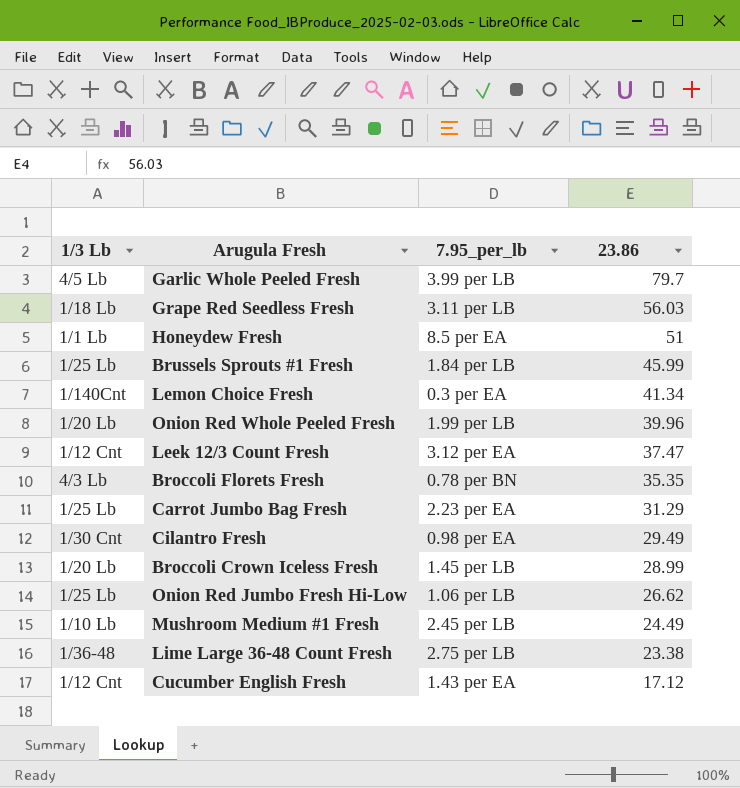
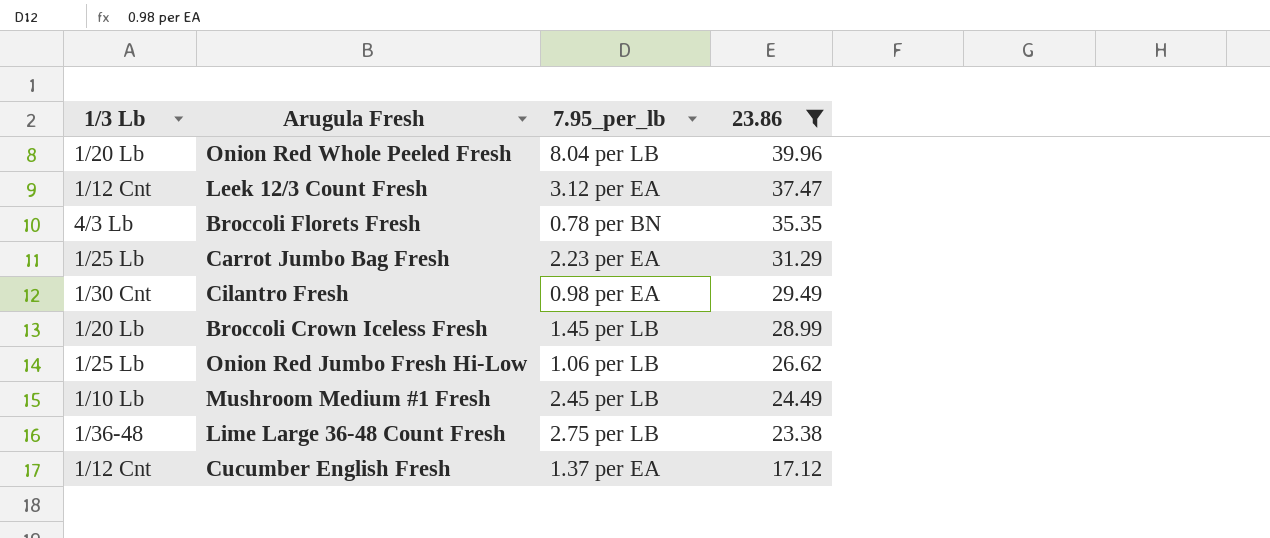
filter: none -> 23.86 <= 39.96
Onion Red Whole Peeled Fresh | 7.95_per_lb: 1.99 per LB -> 8.04 per LB
Cucumber English Fresh | 7.95_per_lb: 1.43 per EA -> 1.37 per EA

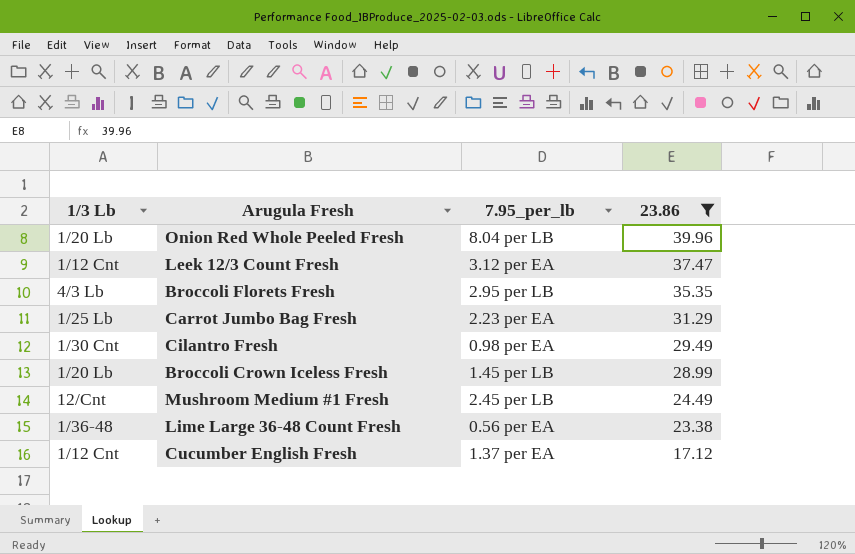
row Onion Red Jumbo Fresh Hi-Low: 1/25 Lb | 1.06 per LB | 26.62 -> none
Broccoli Florets Fresh | 7.95_per_lb: 0.78 per BN -> 2.95 per LB
Mushroom Medium #1 Fresh | 1/3 Lb: 1/10 Lb -> 12/Cnt
Lime Large 36-48 Count Fresh | 7.95_per_lb: 2.75 per LB -> 0.56 per EA

